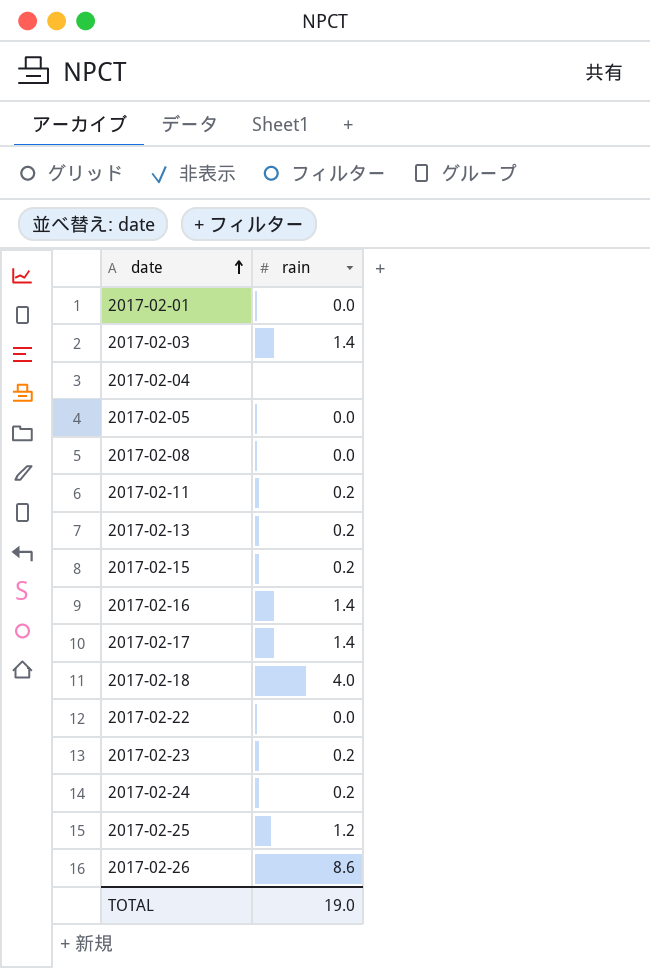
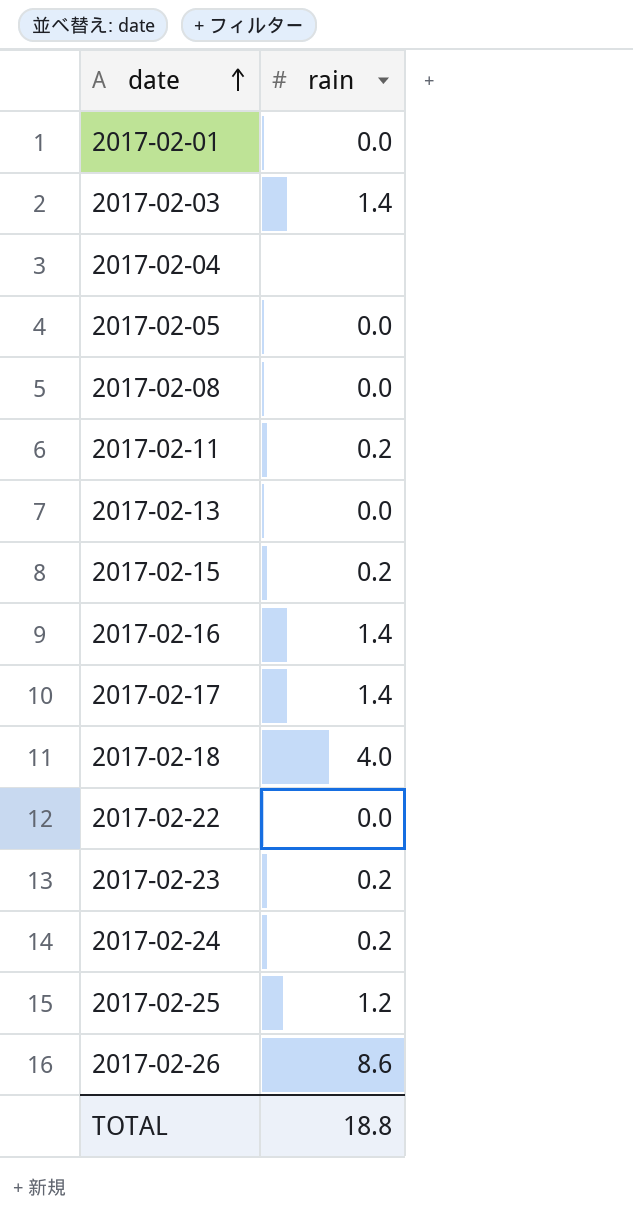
2017-02-13 | rain: 0.2 -> 0.0
TOTAL | rain: 19.0 -> 18.8

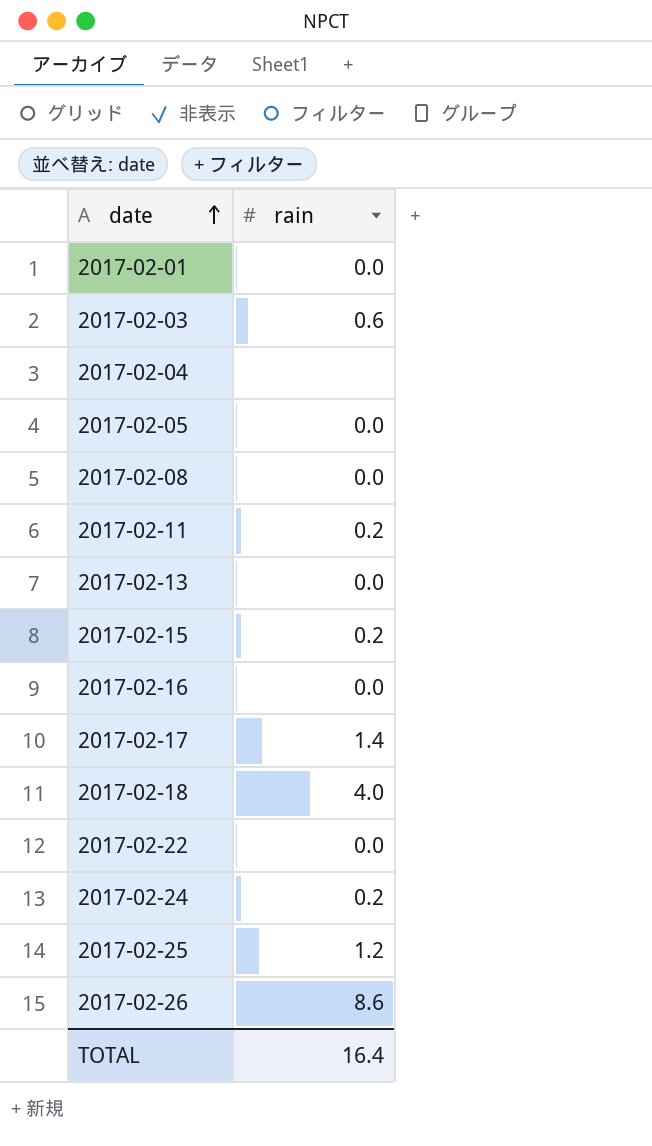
row 2017-02-23: 0.2 -> none
2017-02-03 | rain: 1.4 -> 0.6
2017-02-16 | rain: 1.4 -> 0.0
TOTAL | rain: 18.8 -> 16.4

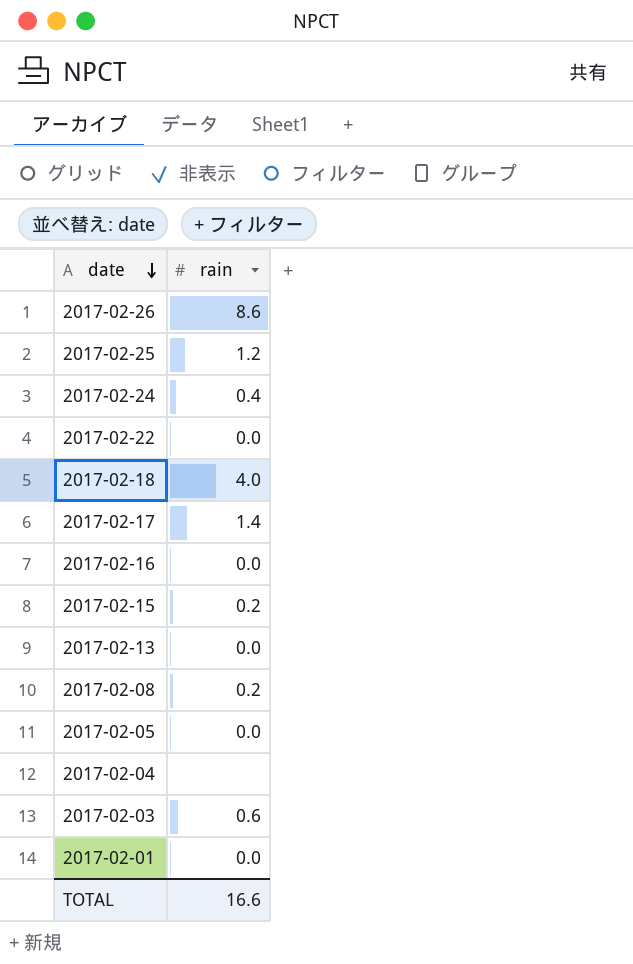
row order: date ascending -> date descending
row 2017-02-11: 0.2 -> none
2017-02-24 | rain: 0.2 -> 0.4
2017-02-08 | rain: 0.0 -> 0.2
TOTAL | rain: 16.4 -> 16.6

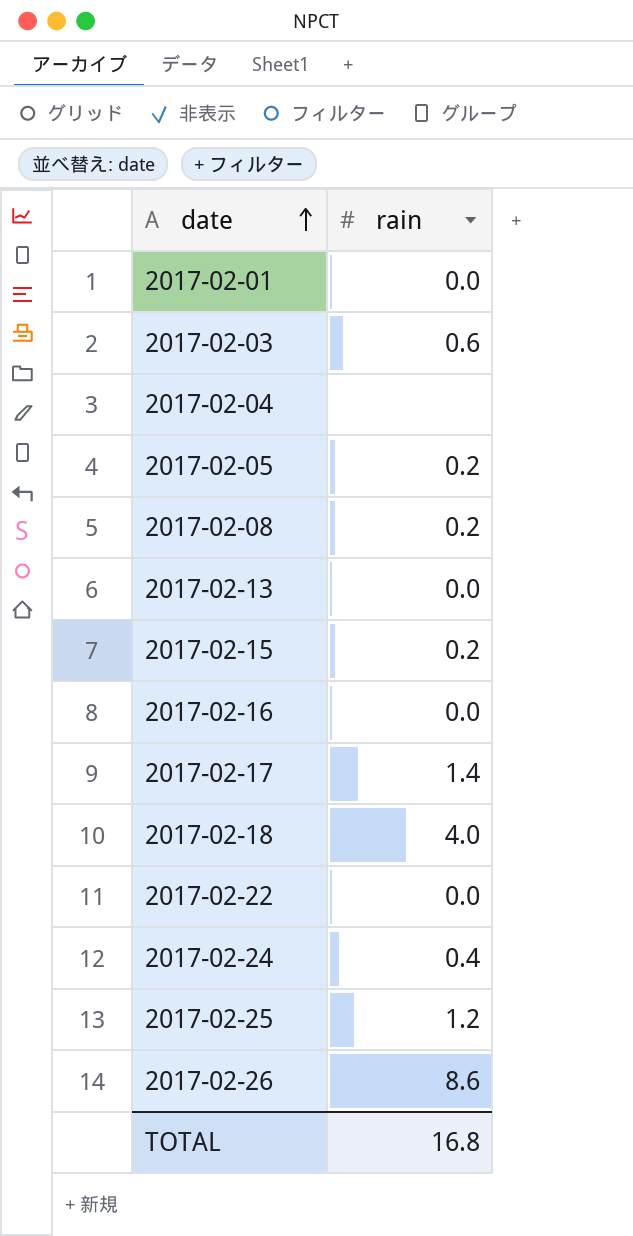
row order: date descending -> date ascending
2017-02-05 | rain: 0.0 -> 0.2
TOTAL | rain: 16.6 -> 16.8

